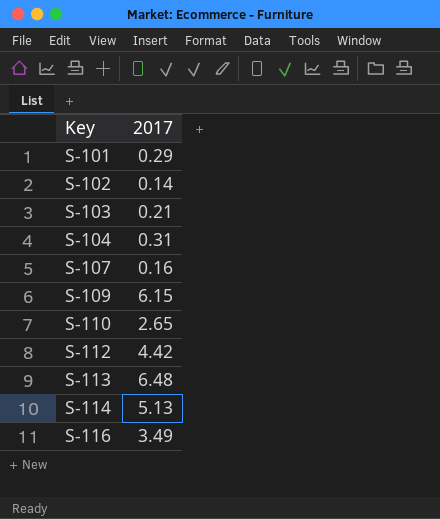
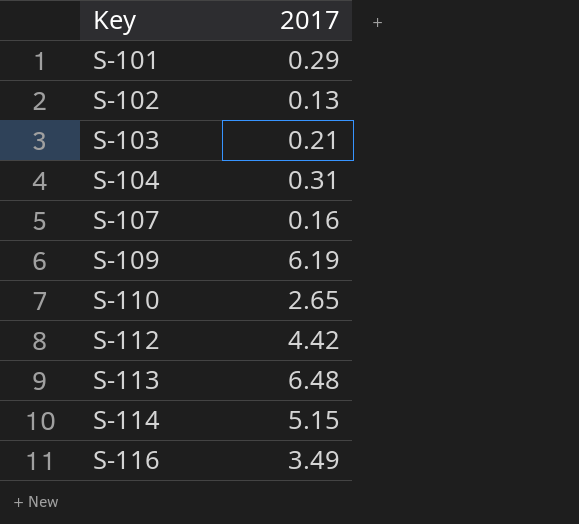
S-102 | 2017: 0.14 -> 0.13
S-109 | 2017: 6.15 -> 6.19
S-114 | 2017: 5.13 -> 5.15

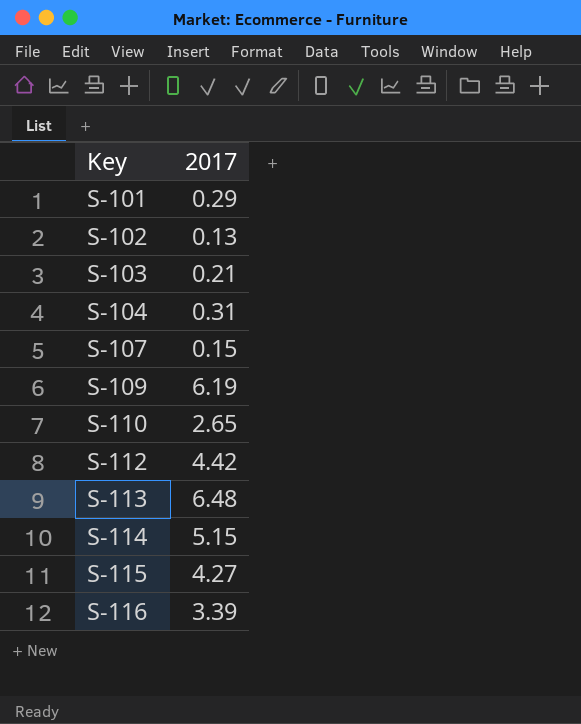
S-107 | 2017: 0.16 -> 0.15
row S-115: none -> 4.27
S-116 | 2017: 3.49 -> 3.39

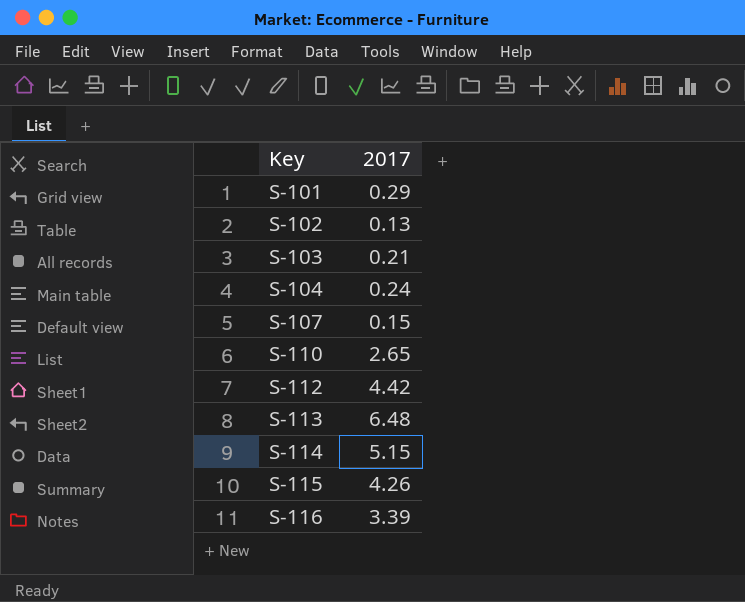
row S-109: 6.19 -> none
S-104 | 2017: 0.31 -> 0.24
S-115 | 2017: 4.27 -> 4.26

